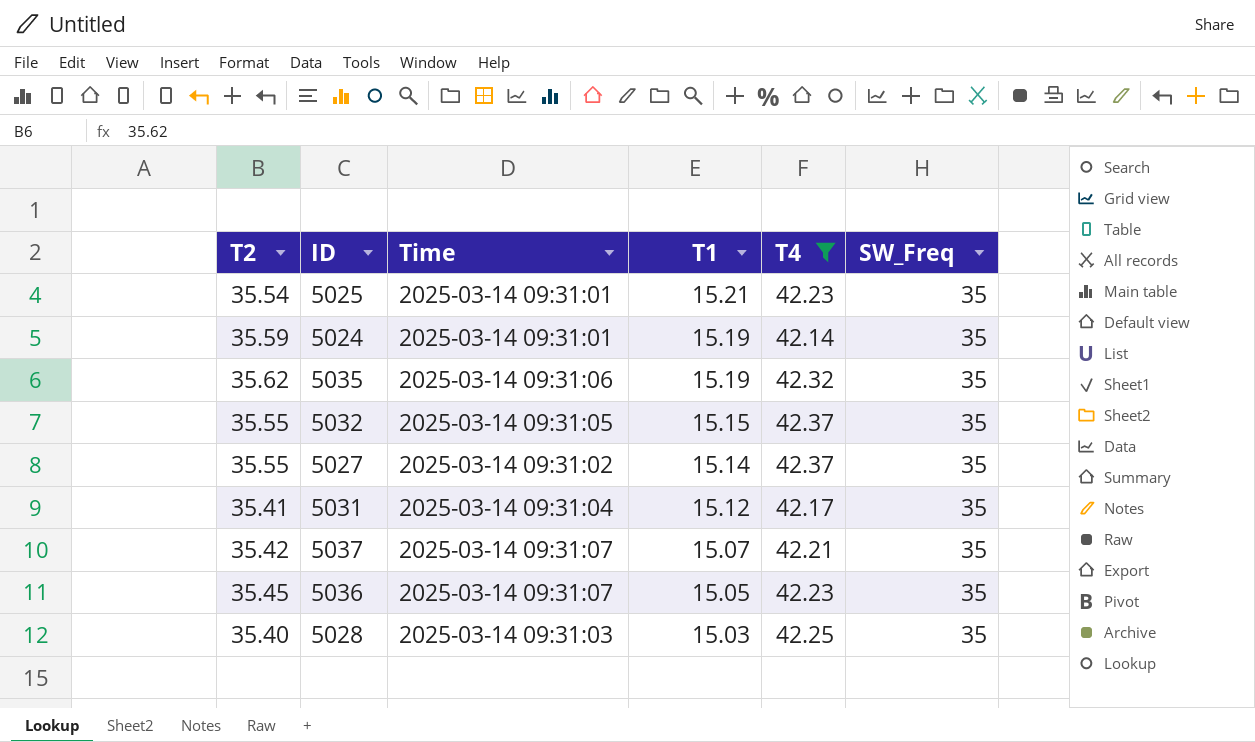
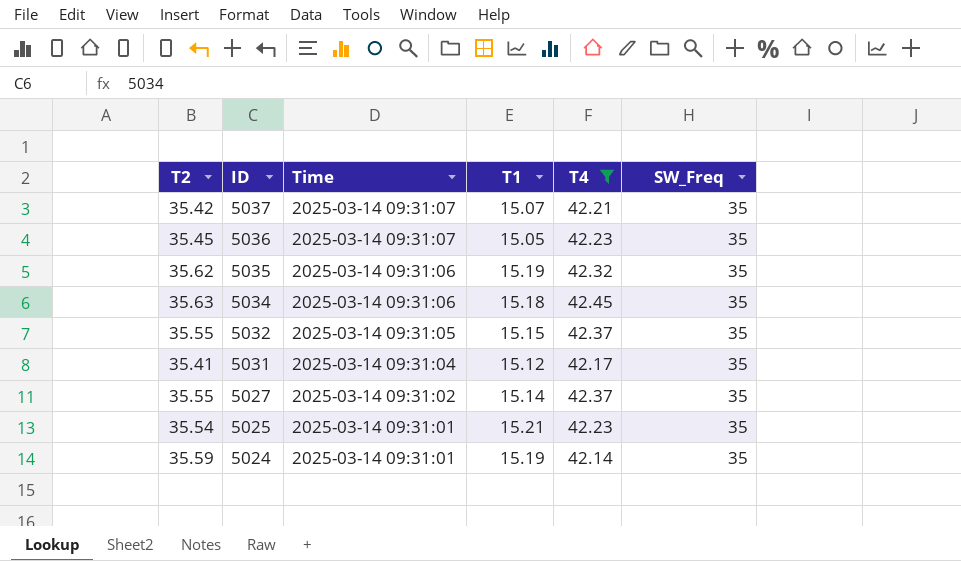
row order: T1 descending -> ID descending
row 5028: 35.40 | 2025-03-14 09:31:03 | 15.03 | 42.25 | 35 -> none
row 5034: none -> 35.63 | 2025-03-14 09:31:06 | 15.18 | 42.45 | 35

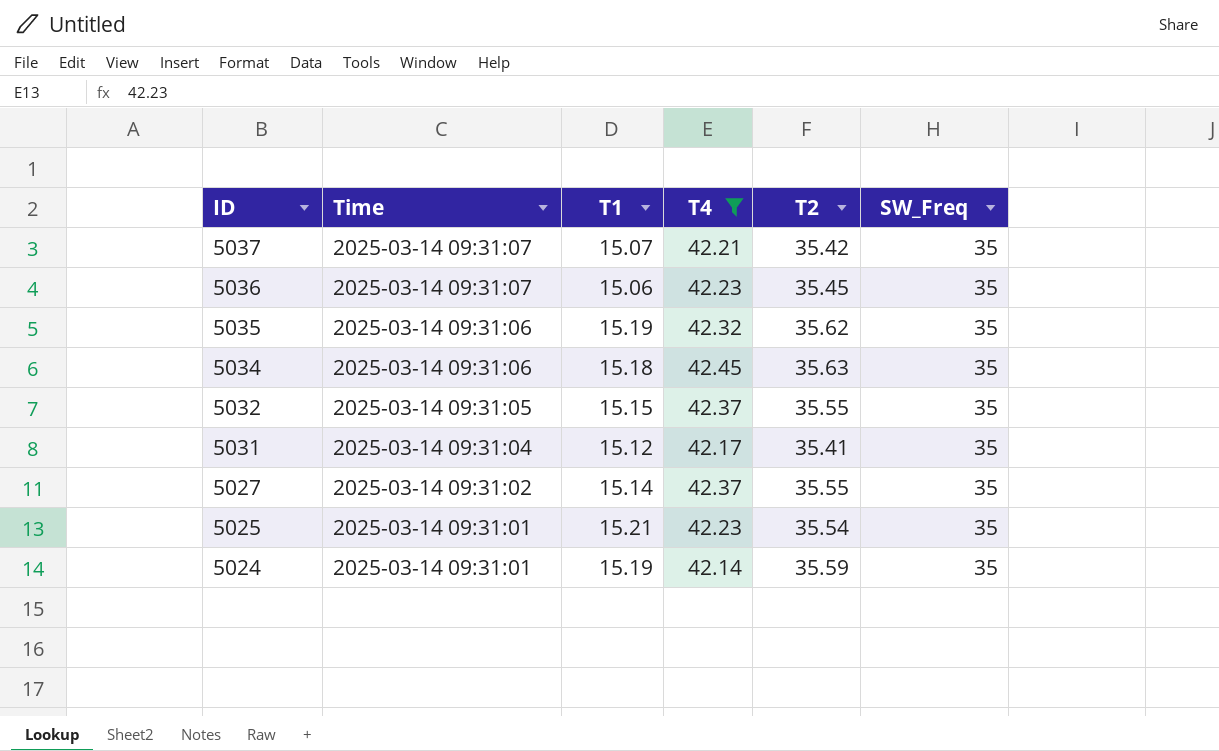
column T2 | position: 1 -> 5
5036 | T1: 15.05 -> 15.06

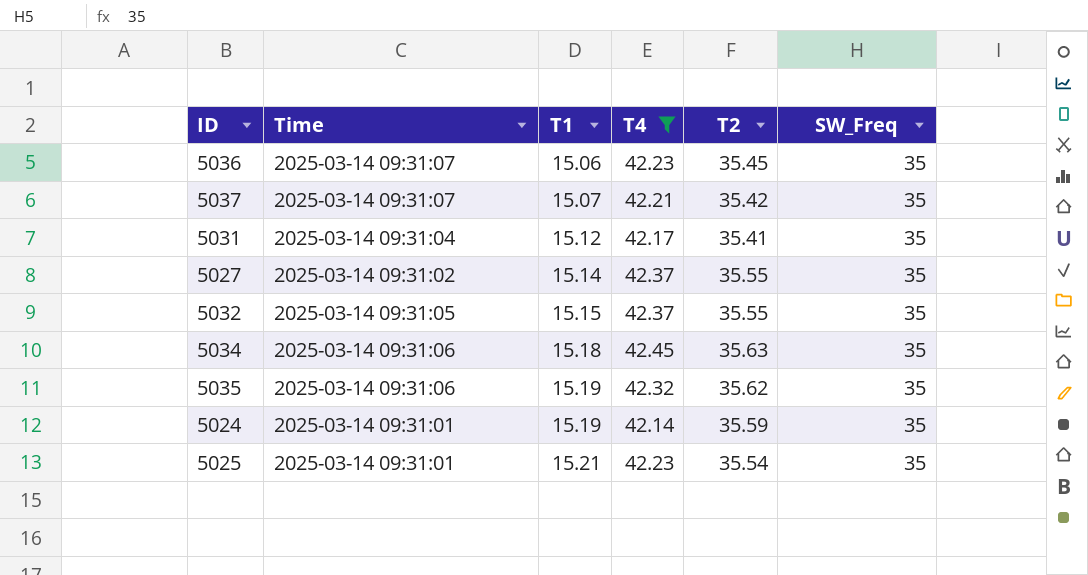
row order: ID descending -> T1 ascending

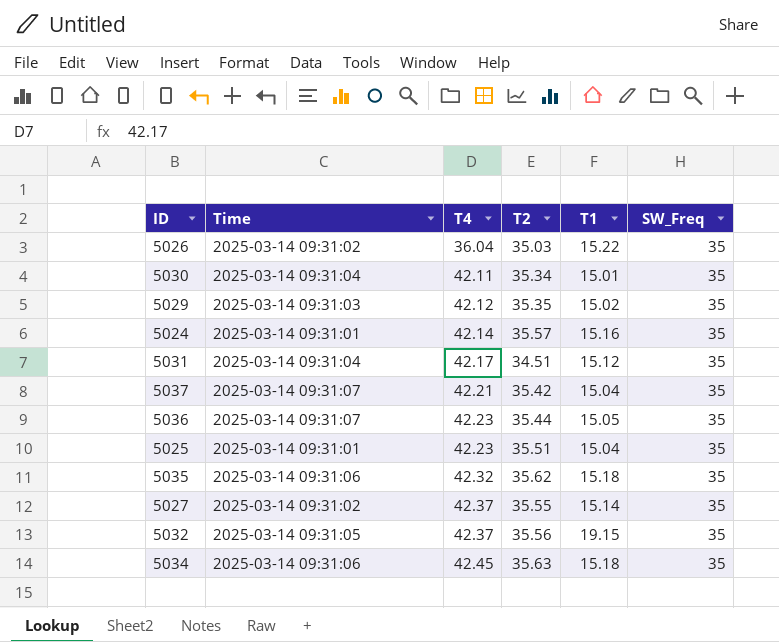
filter: T4 >= 42.14 -> none
row order: T1 ascending -> T4 ascending
column T1 | position: 3 -> 5
5024 | T2: 35.59 -> 35.57
5024 | T1: 15.19 -> 15.16
5031 | T2: 35.41 -> 34.51
5037 | T1: 15.07 -> 15.04
5036 | T2: 35.45 -> 35.44
5036 | T1: 15.06 -> 15.05
5025 | T2: 35.54 -> 35.51
5025 | T1: 15.21 -> 15.04
5035 | T1: 15.19 -> 15.18
5032 | T2: 35.55 -> 35.56
5032 | T1: 15.15 -> 19.15

